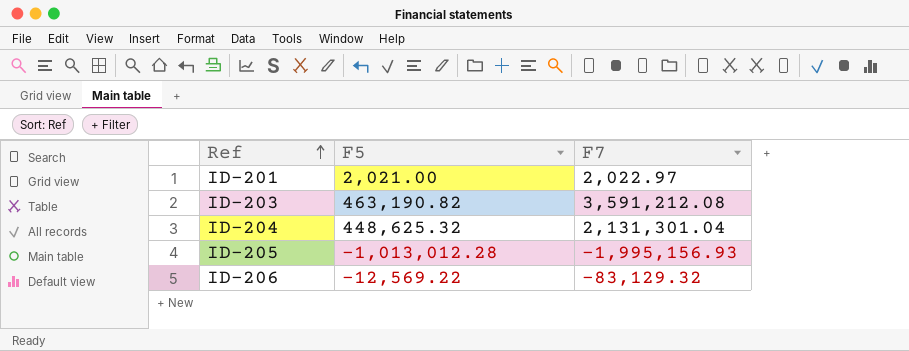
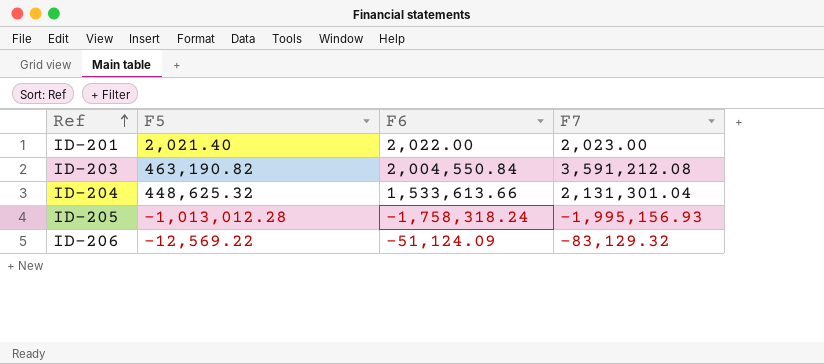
column F6 | position: none -> 3
ID-201 | F5: 2,021.00 -> 2,021.40
ID-201 | F7: 2,022.97 -> 2,023.00

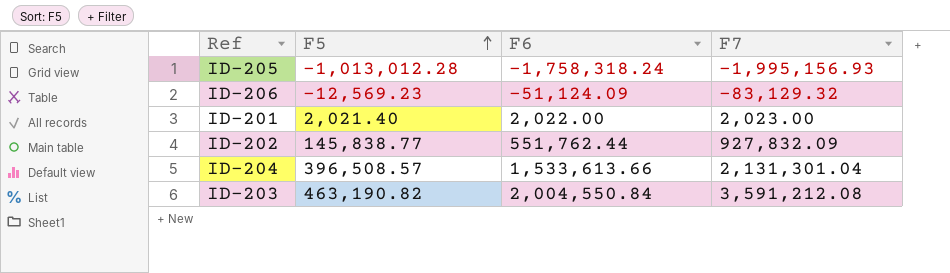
row order: Ref ascending -> F5 ascending
ID-206 | F5: -12,569.22 -> -12,569.23
row ID-202: none -> 145,838.77 | 551,762.44 | 927,832.09
ID-204 | F5: 448,625.32 -> 396,508.57

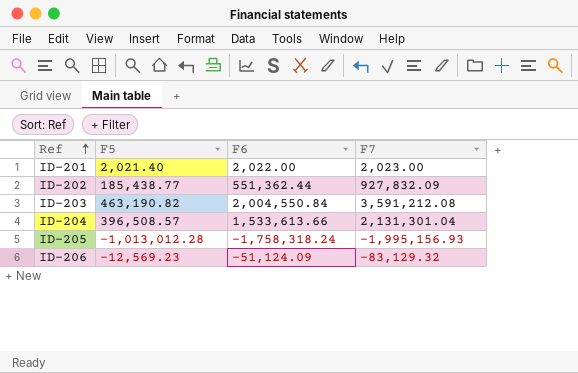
row order: F5 ascending -> Ref ascending
ID-202 | F5: 145,838.77 -> 185,438.77
ID-202 | F6: 551,762.44 -> 551,362.44

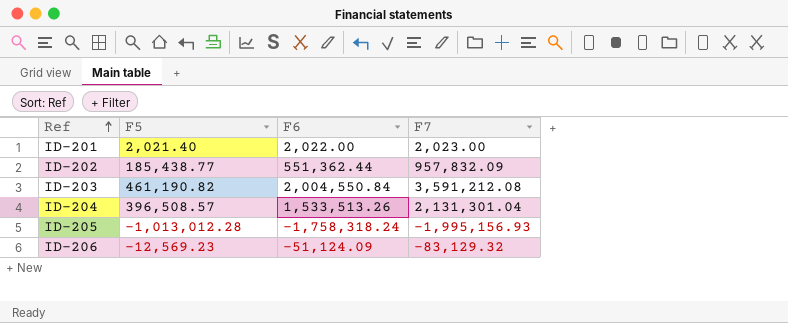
ID-202 | F7: 927,832.09 -> 957,832.09
ID-203 | F5: 463,190.82 -> 461,190.82
ID-204 | F6: 1,533,613.66 -> 1,533,513.26

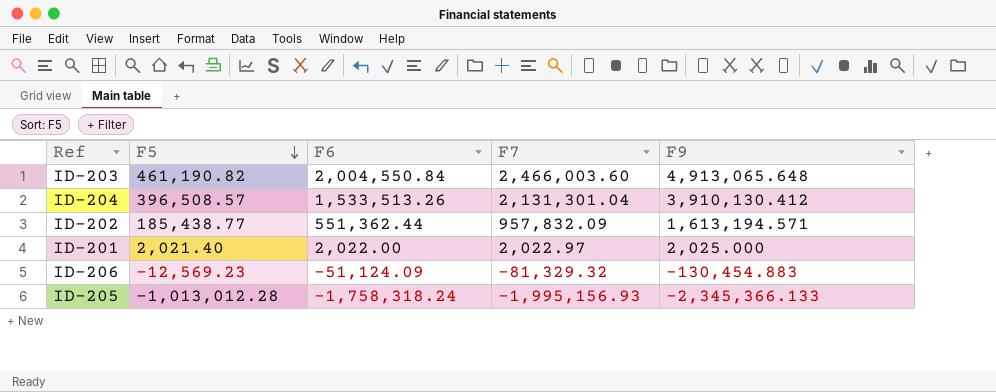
row order: Ref ascending -> F5 descending
column F9 | position: none -> 5
ID-203 | F7: 3,591,212.08 -> 2,466,003.60
ID-201 | F7: 2,023.00 -> 2,022.97
ID-206 | F7: -83,129.32 -> -81,329.32

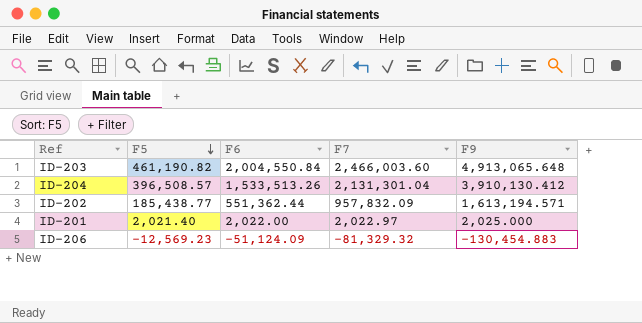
row ID-205: -1,013,012.28 | -1,758,318.24 | -1,995,156.93 | -2,345,366.133 -> none

